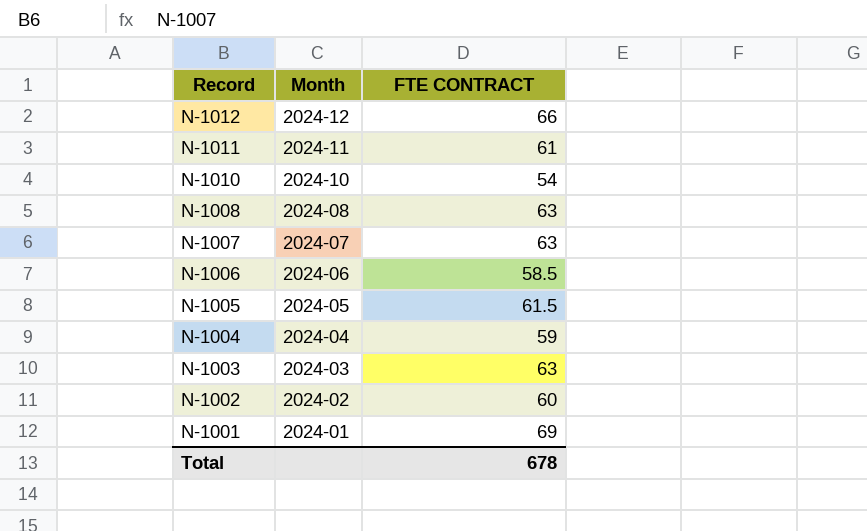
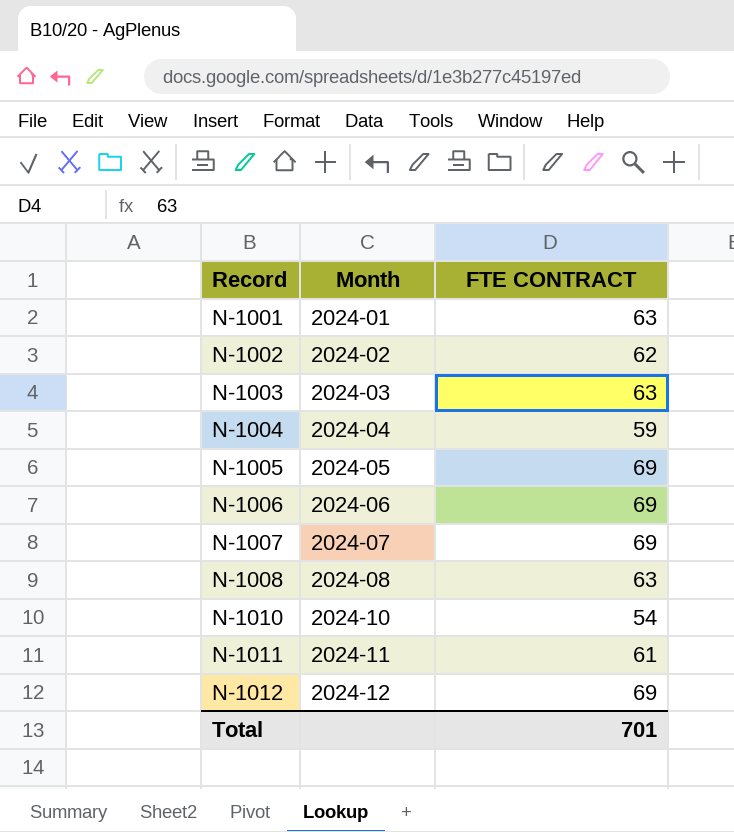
row order: Record descending -> Record ascending
N-1001 | FTE CONTRACT: 69 -> 63
N-1002 | FTE CONTRACT: 60 -> 62
N-1005 | FTE CONTRACT: 61.5 -> 69
N-1006 | FTE CONTRACT: 58.5 -> 69
N-1007 | FTE CONTRACT: 63 -> 69
N-1012 | FTE CONTRACT: 66 -> 69
Total | FTE CONTRACT: 678 -> 701

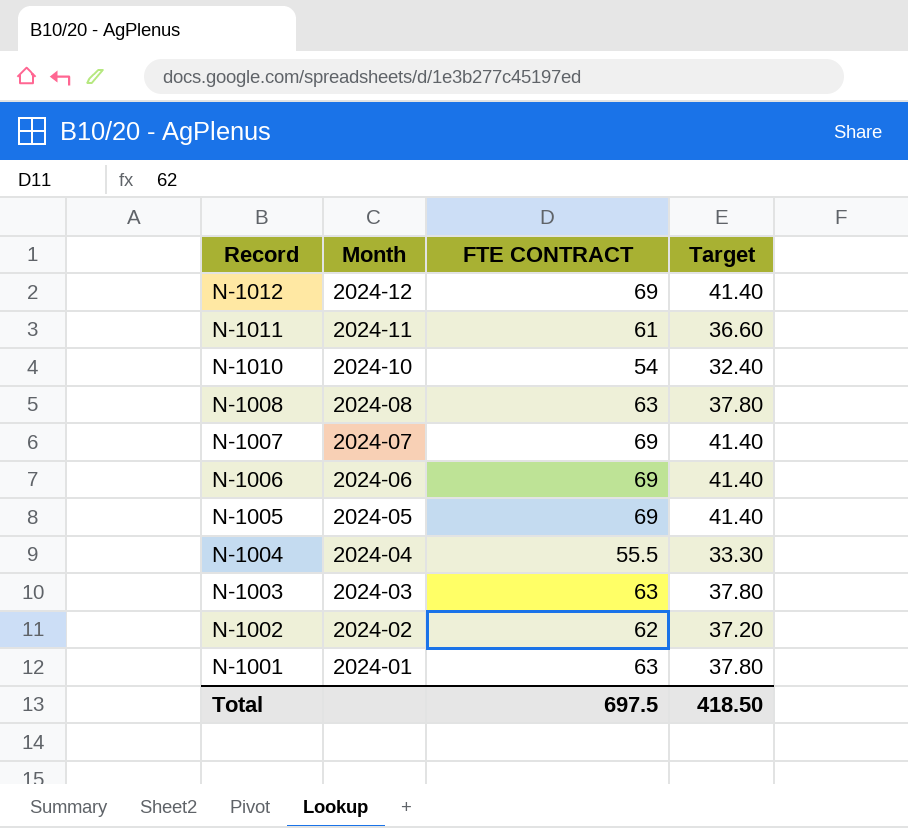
row order: Record ascending -> Record descending
column Target | formula: none -> [FTE CONTRACT] * 0.6
N-1004 | FTE CONTRACT: 59 -> 55.5
Total | FTE CONTRACT: 701 -> 697.5

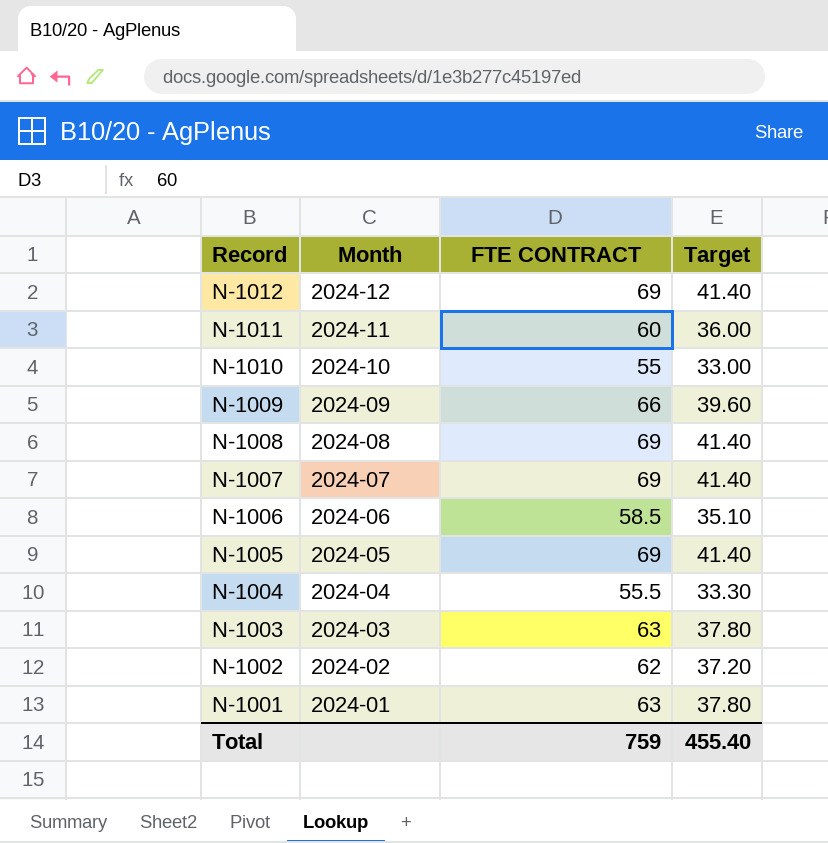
N-1011 | FTE CONTRACT: 61 -> 60
N-1011 | Target: 36.60 -> 36.00
N-1010 | FTE CONTRACT: 54 -> 55
N-1010 | Target: 32.40 -> 33.00
row N-1009: none -> 2024-09 | 66 | 39.60
N-1008 | FTE CONTRACT: 63 -> 69
N-1008 | Target: 37.80 -> 41.40
N-1006 | FTE CONTRACT: 69 -> 58.5
N-1006 | Target: 41.40 -> 35.10
Total | FTE CONTRACT: 697.5 -> 759
Total | Target: 418.50 -> 455.40

